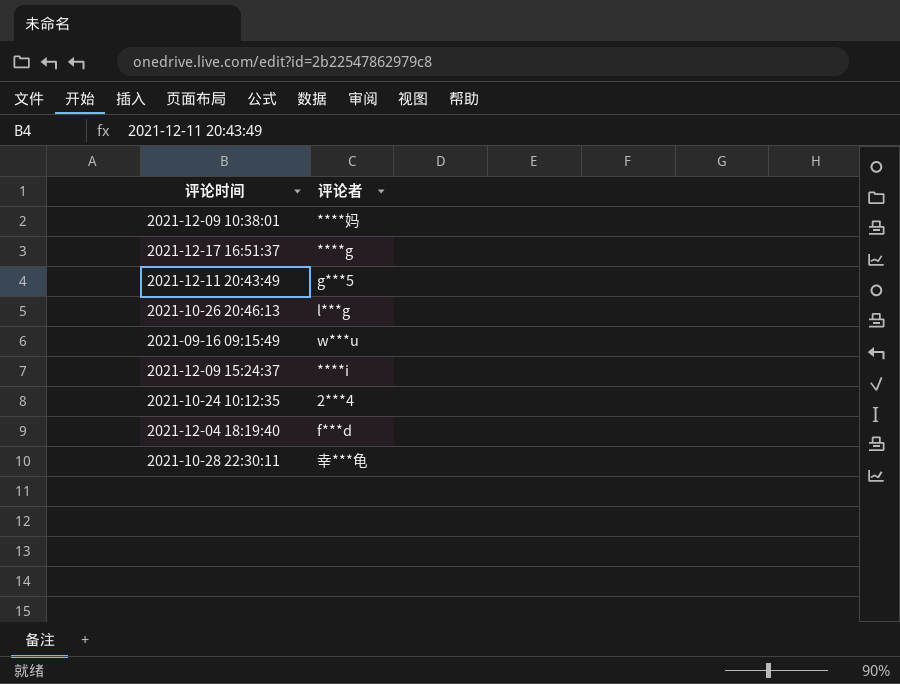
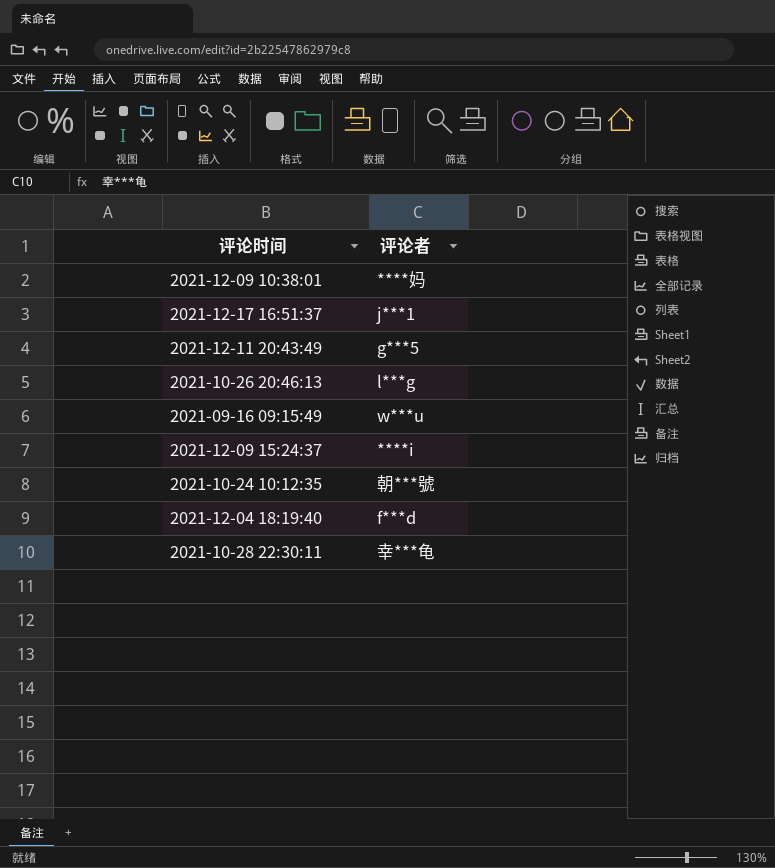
2021-12-17 16:51:37 | 评论者: ****g -> j***1
2021-10-24 10:12:35 | 评论者: 2***4 -> 朝***號

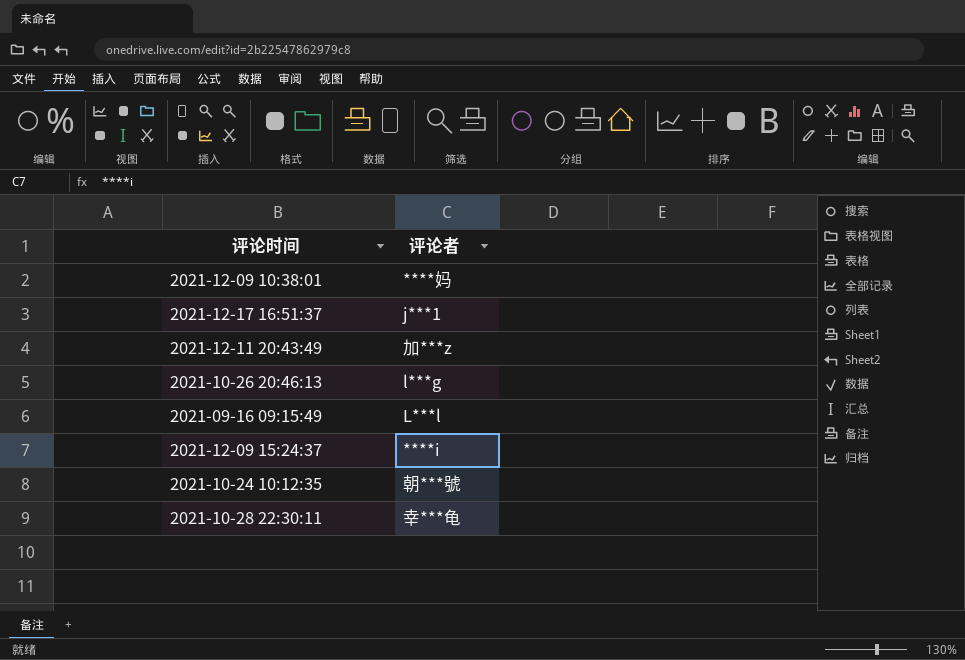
row 2021-12-04 18:19:40: f***d -> none
2021-12-11 20:43:49 | 评论者: g***5 -> 加***z
2021-09-16 09:15:49 | 评论者: w***u -> L***l

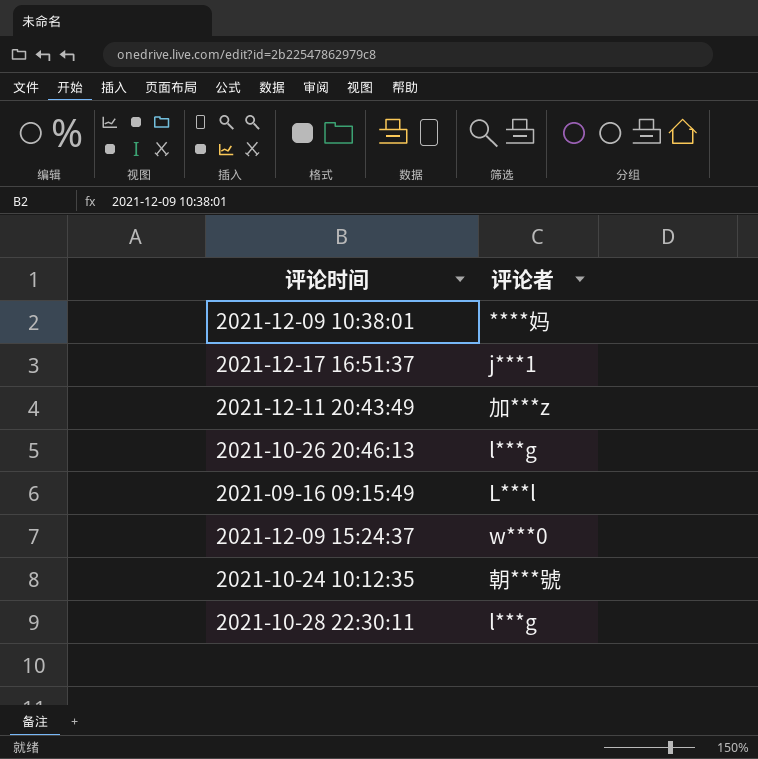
2021-12-09 15:24:37 | 评论者: ****i -> w***0
2021-10-28 22:30:11 | 评论者: 幸***龟 -> l***g

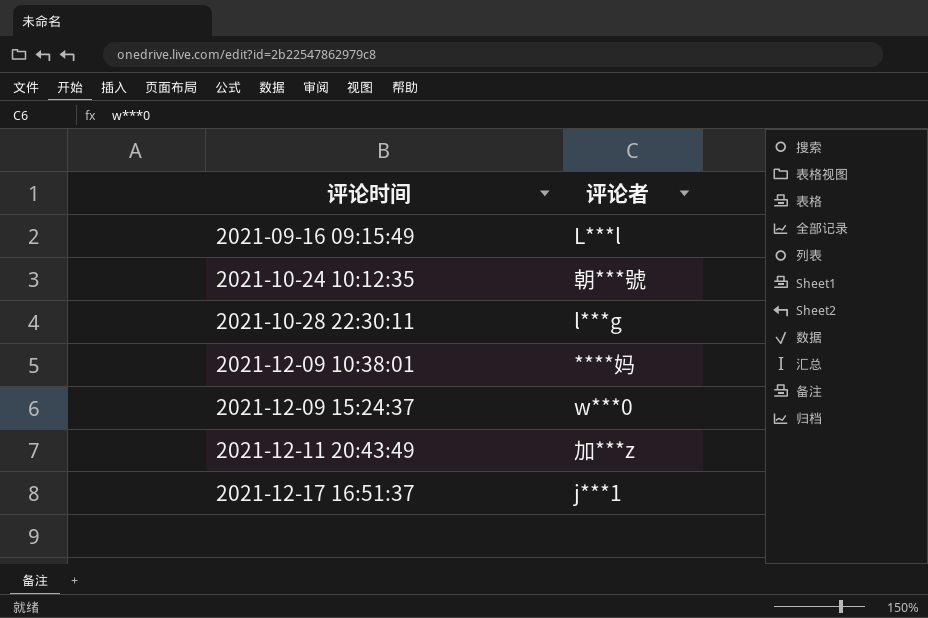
row order: none -> 评论时间 ascending
row 2021-10-26 20:46:13: l***g -> none

